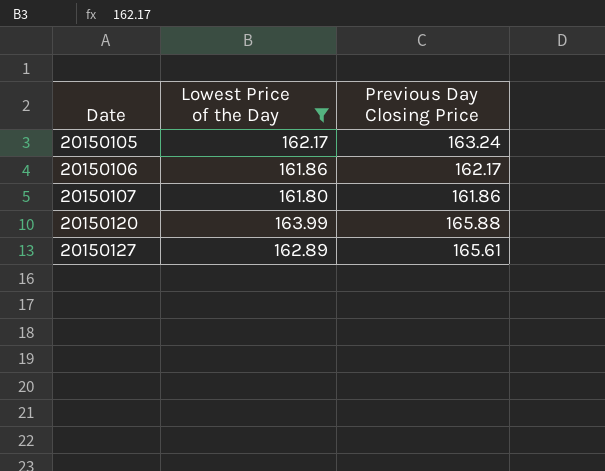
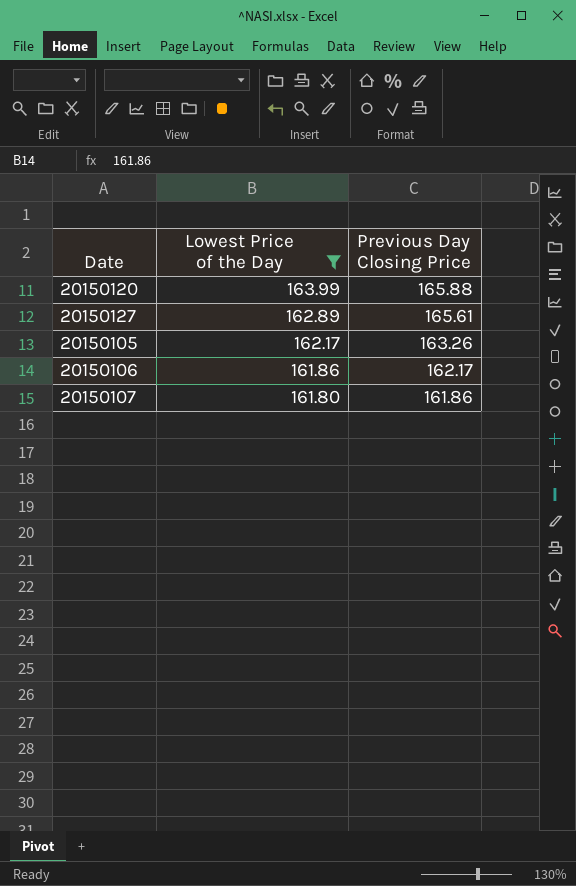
row order: Date ascending -> Lowest Price of the Day descending
20150105 | Previous Day Closing Price: 163.24 -> 163.26

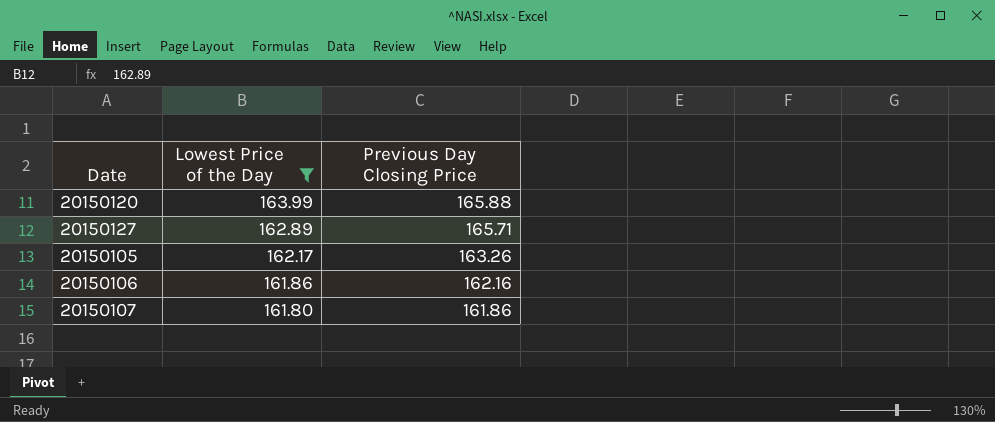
20150127 | Previous Day Closing Price: 165.61 -> 165.71
20150106 | Previous Day Closing Price: 162.17 -> 162.16

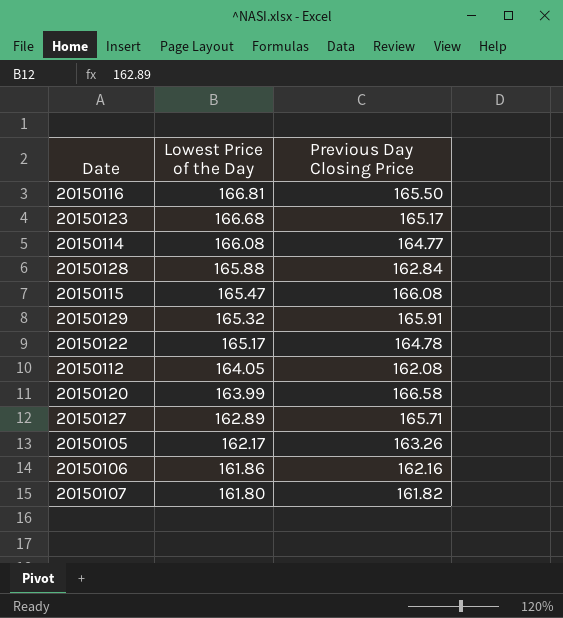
filter: Lowest Price of the Day <= 163.99 -> none
20150120 | Previous Day Closing Price: 165.88 -> 166.58
20150107 | Previous Day Closing Price: 161.86 -> 161.82

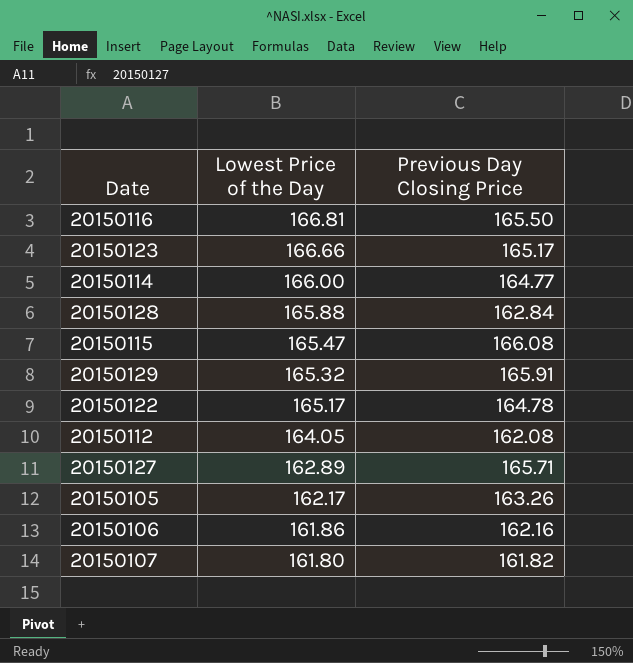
row 20150120: 163.99 | 166.58 -> none
20150123 | Lowest Price of the Day: 166.68 -> 166.66
20150114 | Lowest Price of the Day: 166.08 -> 166.00

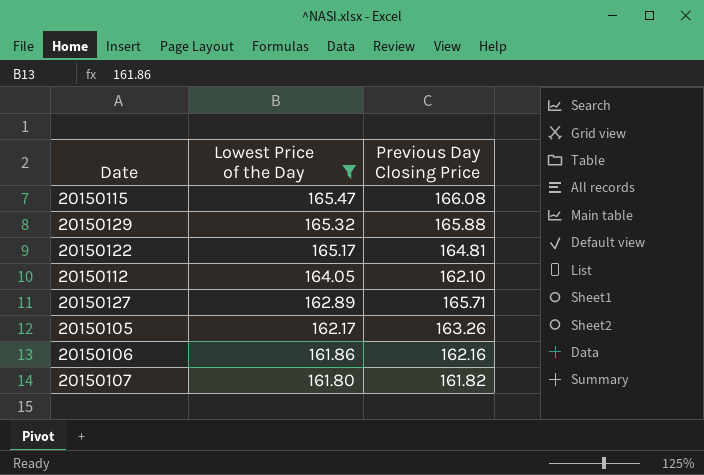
filter: none -> Lowest Price of the Day <= 165.47
20150129 | Previous Day Closing Price: 165.91 -> 165.88
20150122 | Previous Day Closing Price: 164.78 -> 164.81
20150112 | Previous Day Closing Price: 162.08 -> 162.10

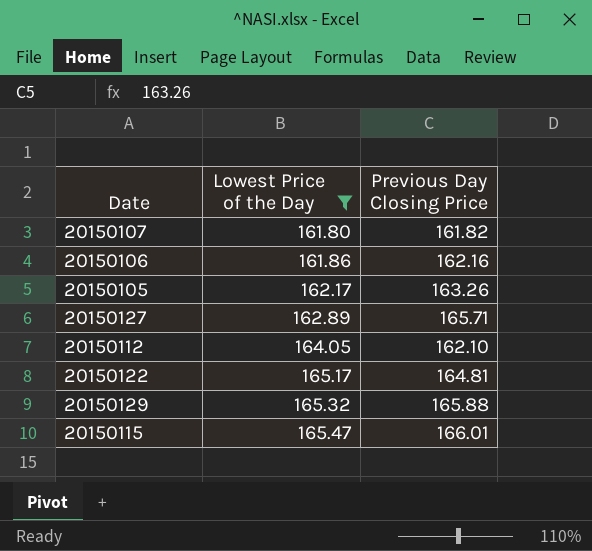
row order: Lowest Price of the Day descending -> Lowest Price of the Day ascending
20150115 | Previous Day Closing Price: 166.08 -> 166.01

